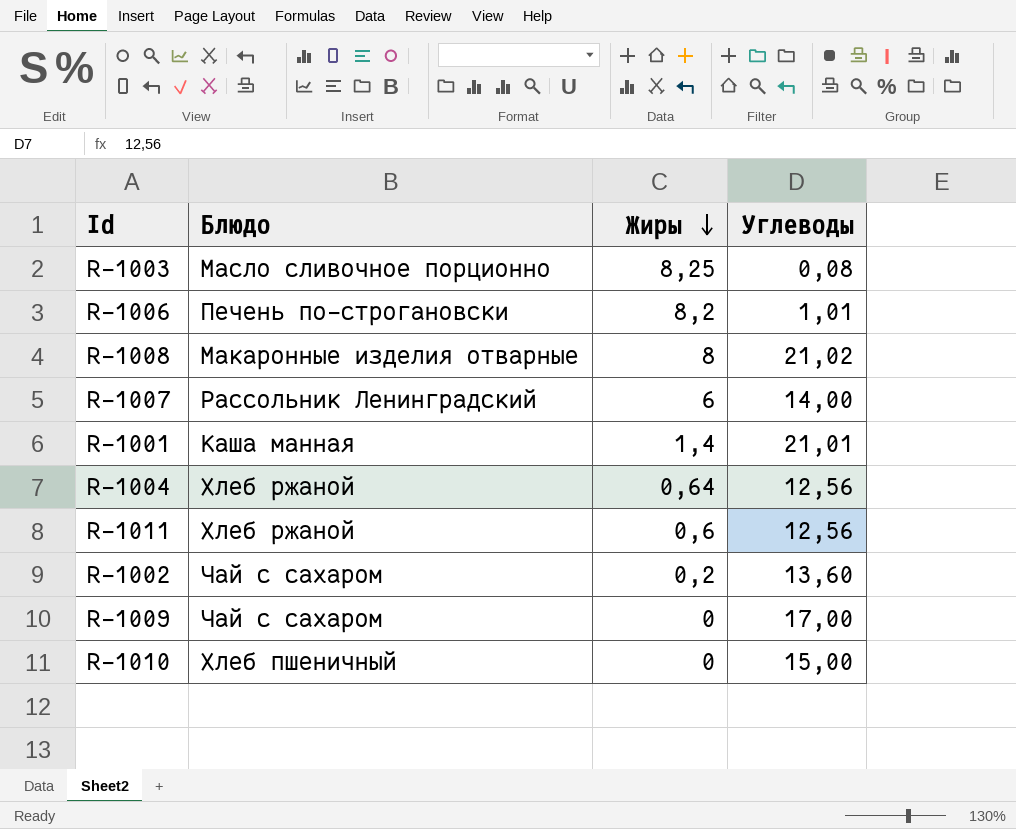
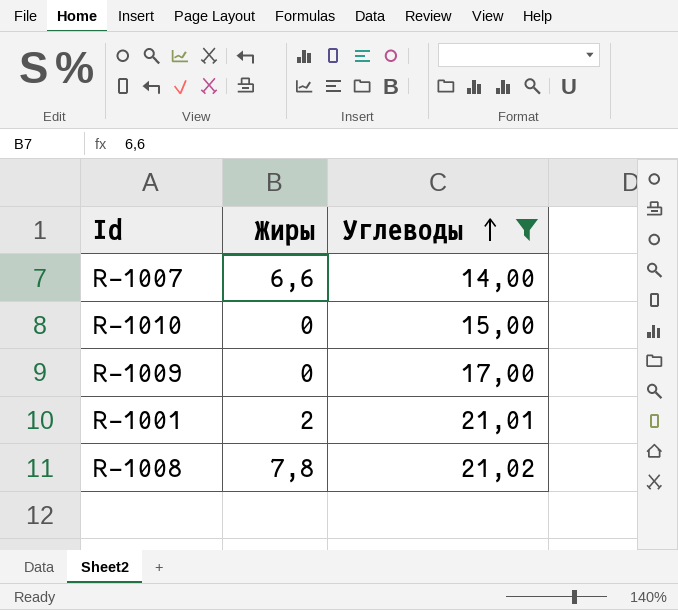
filter: none -> Углеводы >= 14,00
row order: Жиры descending -> Углеводы ascending
column Блюдо | position: 2 -> none
R-1007 | Жиры: 6 -> 6,6
R-1001 | Жиры: 1,4 -> 2
R-1008 | Жиры: 8 -> 7,8

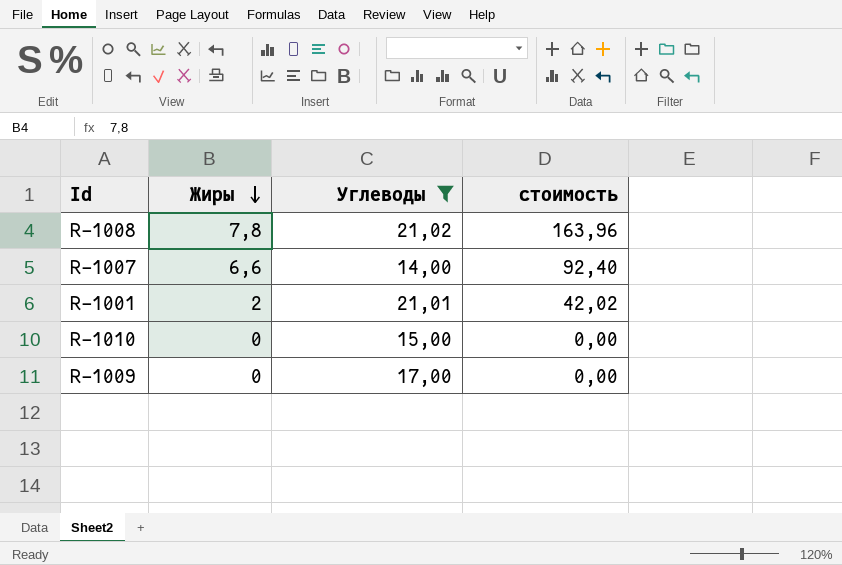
row order: Углеводы ascending -> Жиры descending
column стоимость | formula: none -> [Жиры] * [Углеводы]

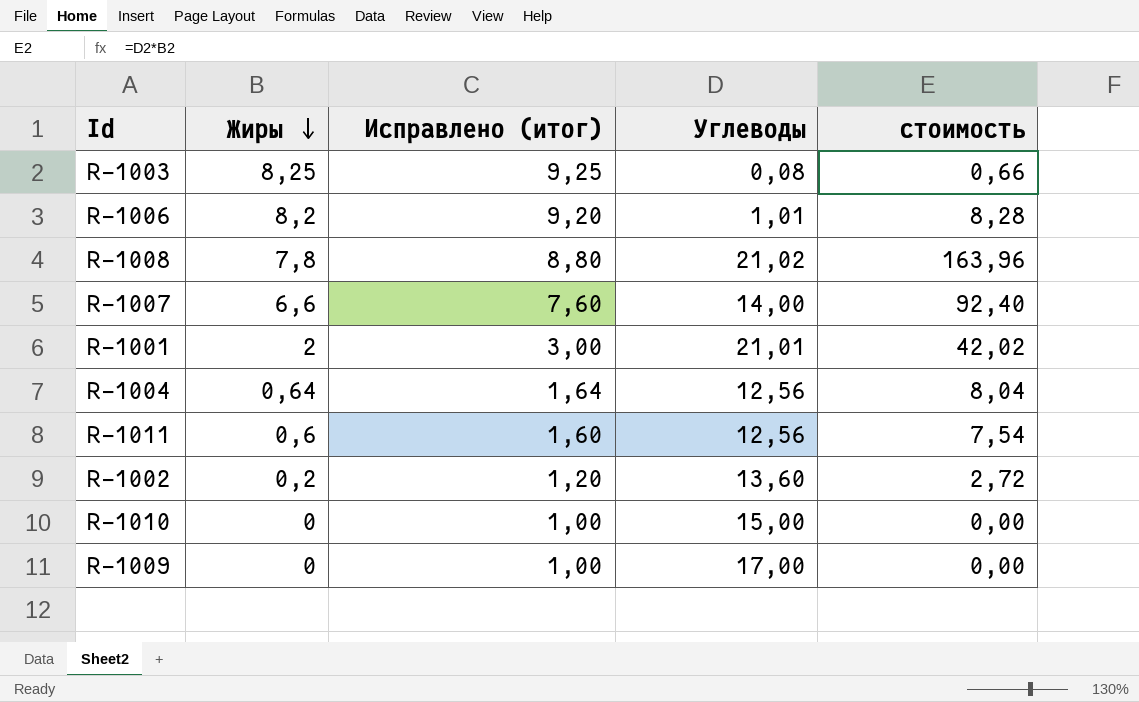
filter: Углеводы >= 14,00 -> none
column Исправлено (итог) | formula: none -> [Жиры] + 1

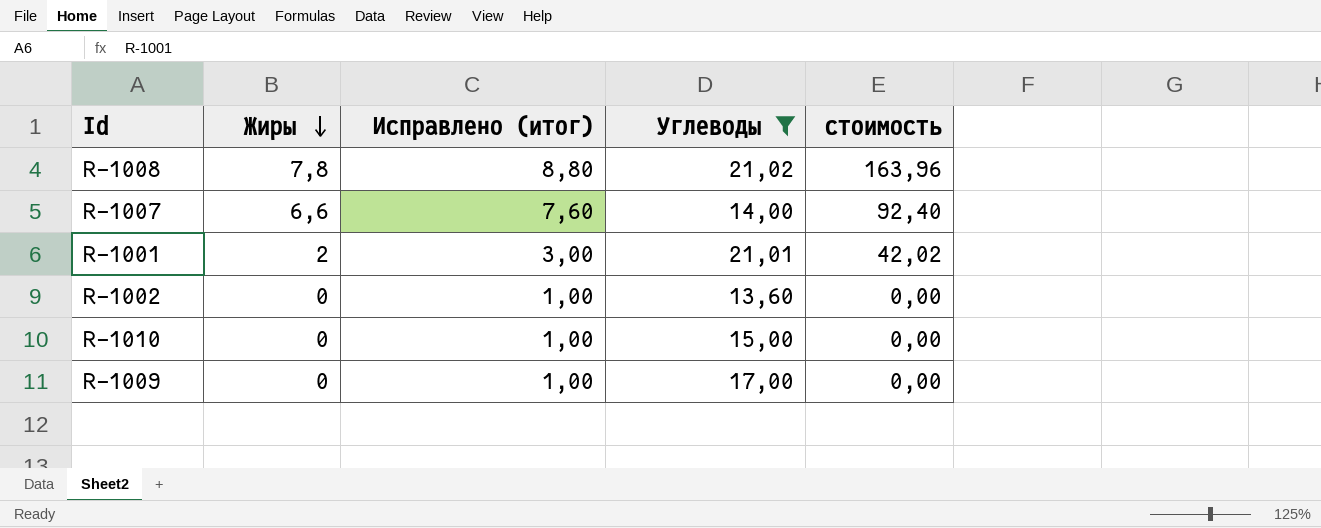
filter: none -> Углеводы >= 13,60
R-1002 | Жиры: 0,2 -> 0
R-1002 | Исправлено (итог): 1,20 -> 1,00
R-1002 | стоимость: 2,72 -> 0,00

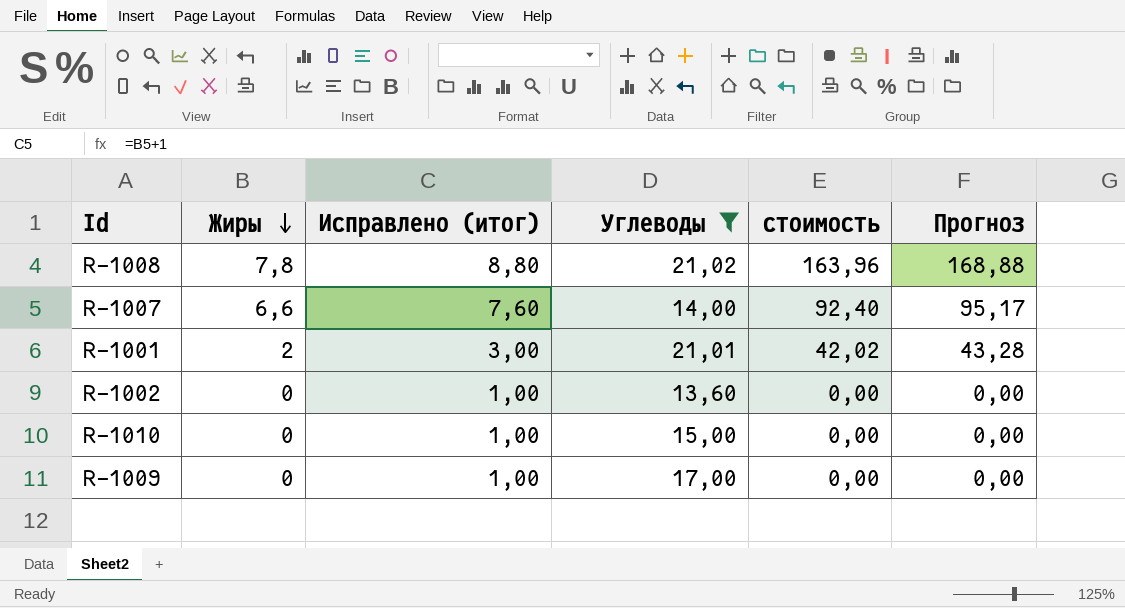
column Прогноз | formula: none -> [стоимость] * 1,03

